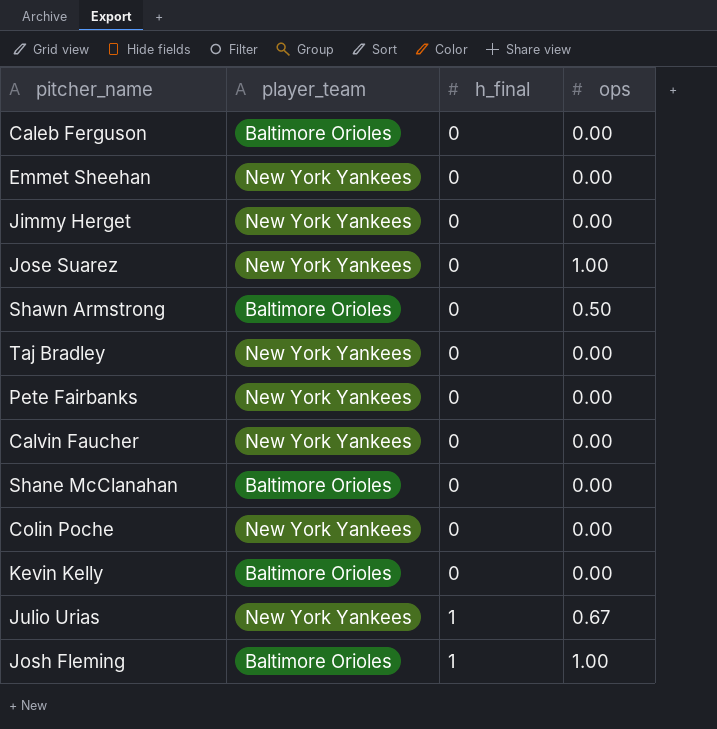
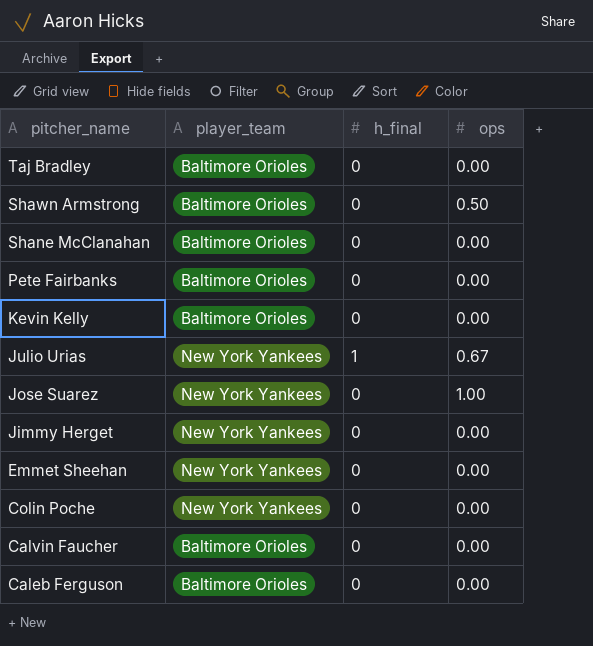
row order: h_final ascending -> pitcher_name descending
row Josh Fleming: Baltimore Orioles | 1 | 1.00 -> none
Taj Bradley | player_team: New York Yankees -> Baltimore Orioles
Pete Fairbanks | player_team: New York Yankees -> Baltimore Orioles
Calvin Faucher | player_team: New York Yankees -> Baltimore Orioles

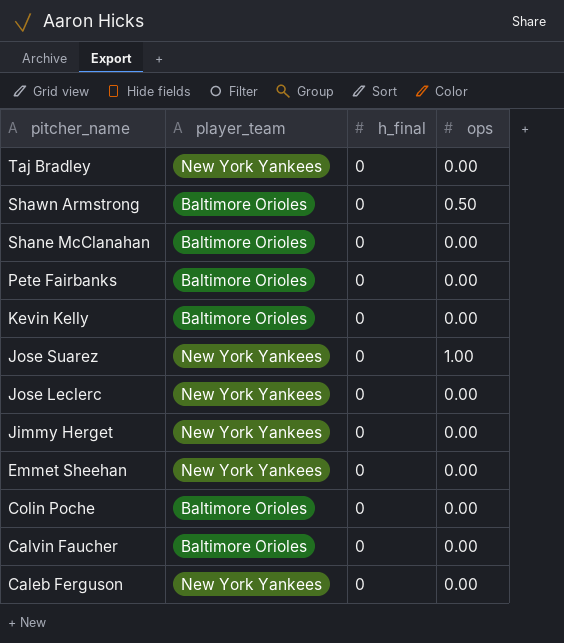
row Julio Urias: New York Yankees | 1 | 0.67 -> none
Taj Bradley | player_team: Baltimore Orioles -> New York Yankees
row Jose Leclerc: none -> New York Yankees | 0 | 0.00
Colin Poche | player_team: New York Yankees -> Baltimore Orioles
Caleb Ferguson | player_team: Baltimore Orioles -> New York Yankees

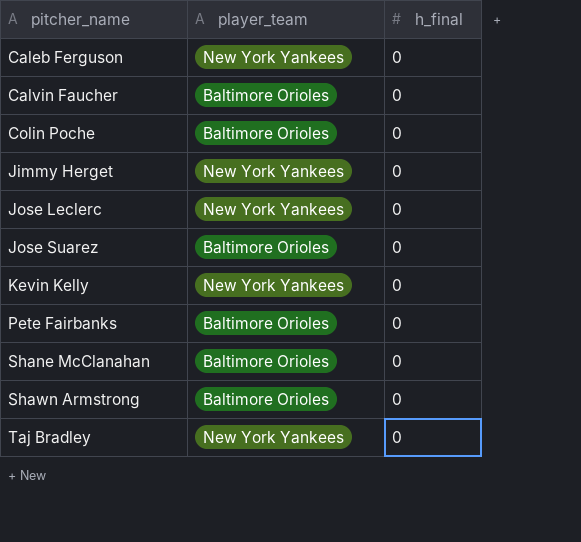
row order: pitcher_name descending -> pitcher_name ascending
column ops | position: 4 -> none
row Emmet Sheehan: New York Yankees | 0 | 0.00 -> none
Jose Suarez | player_team: New York Yankees -> Baltimore Orioles
Kevin Kelly | player_team: Baltimore Orioles -> New York Yankees

